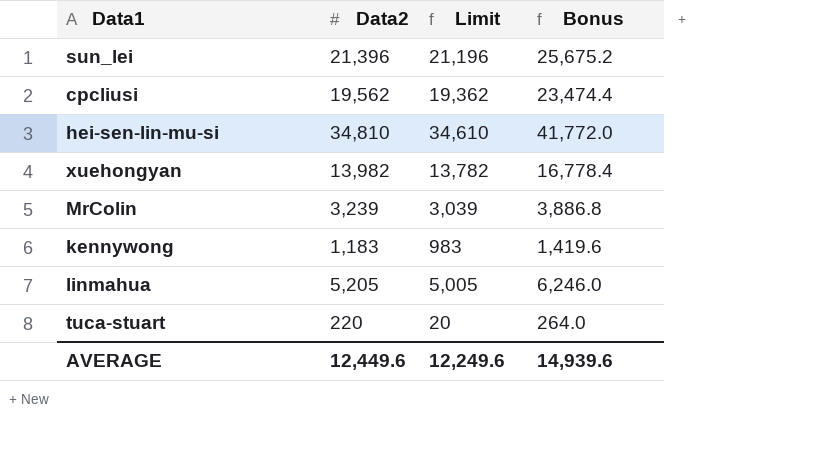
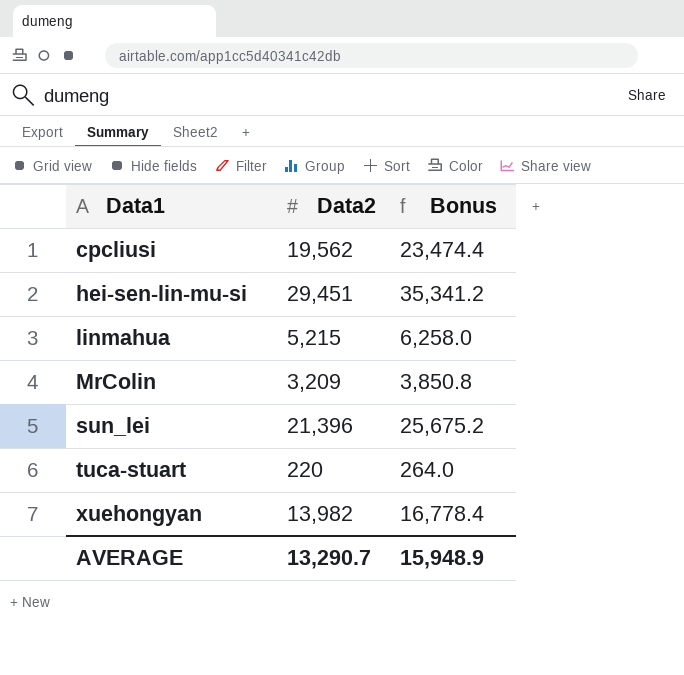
row order: none -> Data1 ascending
column Limit | formula: [Data2] - 200 -> none
row kennywong: 1,183 | 983 | 1,419.6 -> none
hei-sen-lin-mu-si | Data2: 34,810 -> 29,451
hei-sen-lin-mu-si | Bonus: 41,772.0 -> 35,341.2
linmahua | Data2: 5,205 -> 5,215
linmahua | Bonus: 6,246.0 -> 6,258.0
MrColin | Data2: 3,239 -> 3,209
MrColin | Bonus: 3,886.8 -> 3,850.8
AVERAGE | Data2: 12,449.6 -> 13,290.7
AVERAGE | Bonus: 14,939.6 -> 15,948.9

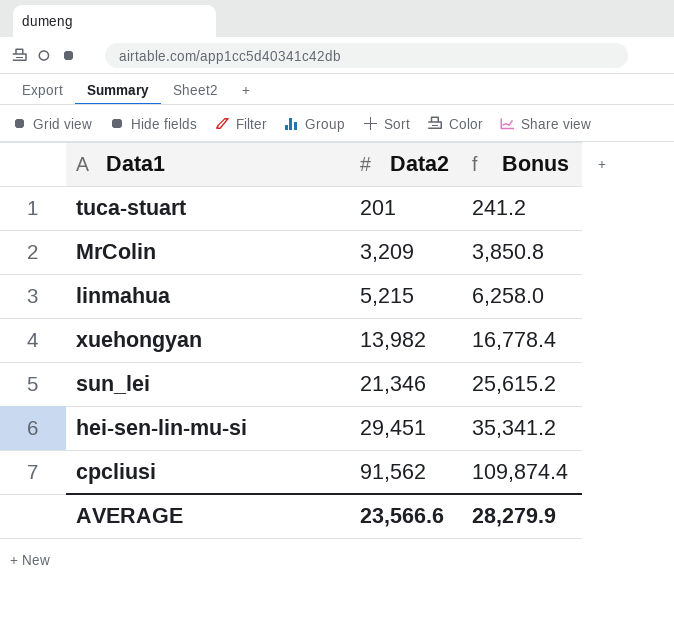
row order: Data1 ascending -> Data2 ascending
tuca-stuart | Data2: 220 -> 201
tuca-stuart | Bonus: 264.0 -> 241.2
sun_lei | Data2: 21,396 -> 21,346
sun_lei | Bonus: 25,675.2 -> 25,615.2
cpcliusi | Data2: 19,562 -> 91,562
cpcliusi | Bonus: 23,474.4 -> 109,874.4
AVERAGE | Data2: 13,290.7 -> 23,566.6
AVERAGE | Bonus: 15,948.9 -> 28,279.9

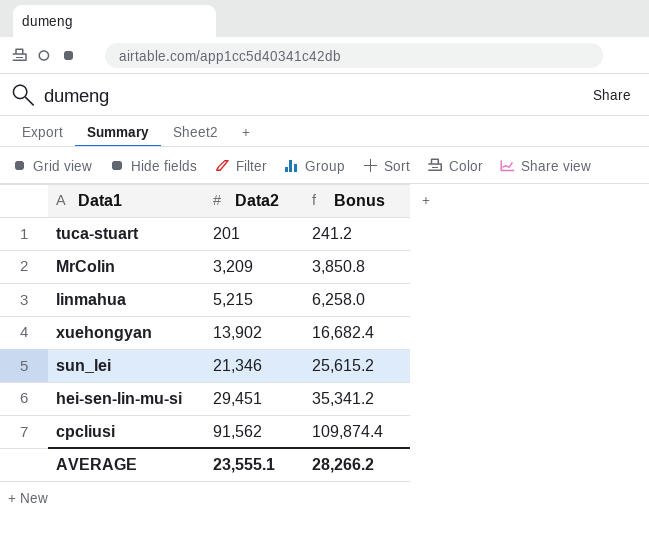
xuehongyan | Data2: 13,982 -> 13,902
xuehongyan | Bonus: 16,778.4 -> 16,682.4
AVERAGE | Data2: 23,566.6 -> 23,555.1
AVERAGE | Bonus: 28,279.9 -> 28,266.2

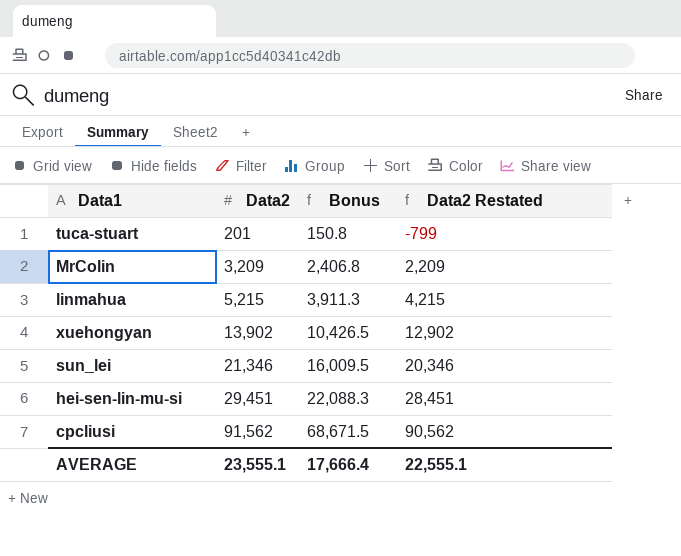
column Bonus | formula: [Data2] * 1.2 -> [Data2] * 0.75
column Data2 Restated | formula: none -> [Data2] - 1000
AVERAGE | Bonus: 28,266.2 -> 17,666.4

